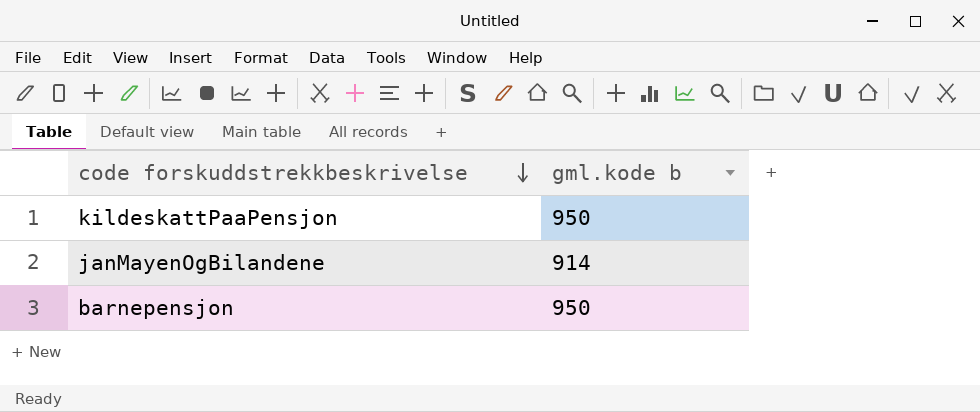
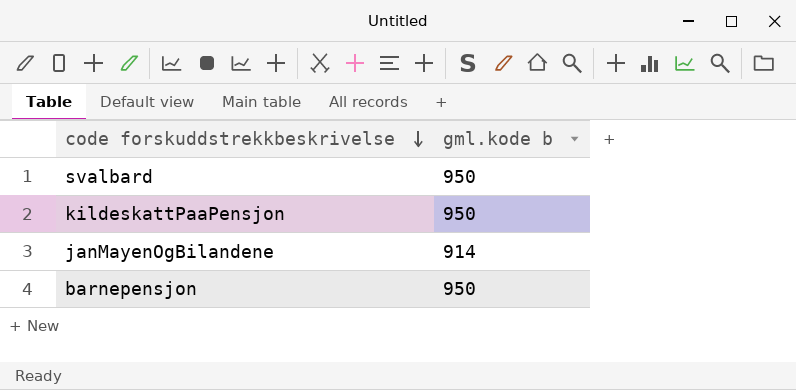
row svalbard: none -> 950

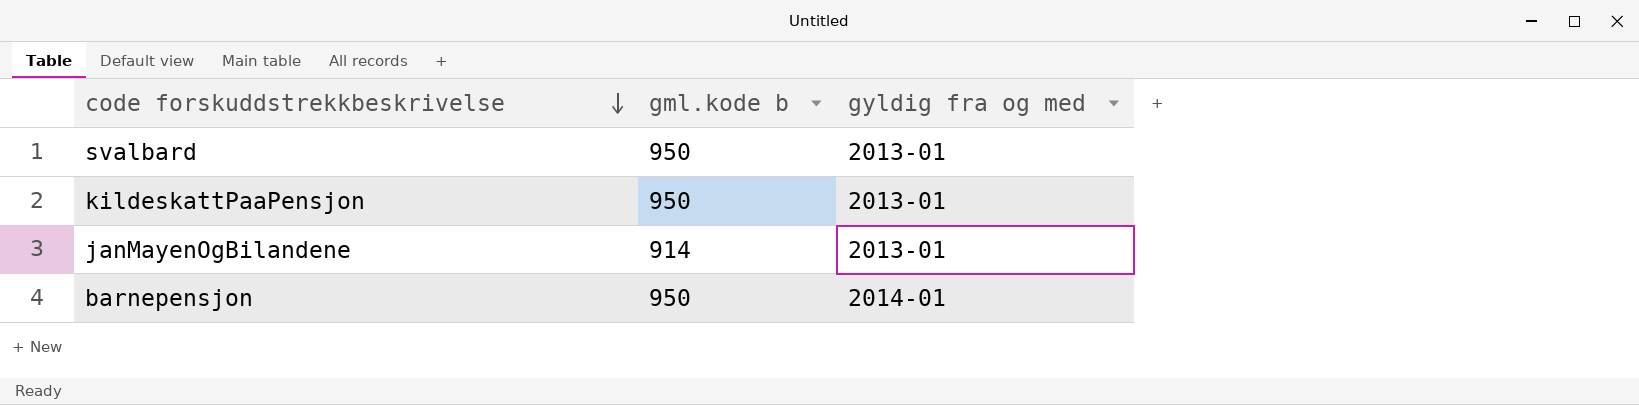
column gyldig fra og med | position: none -> 3

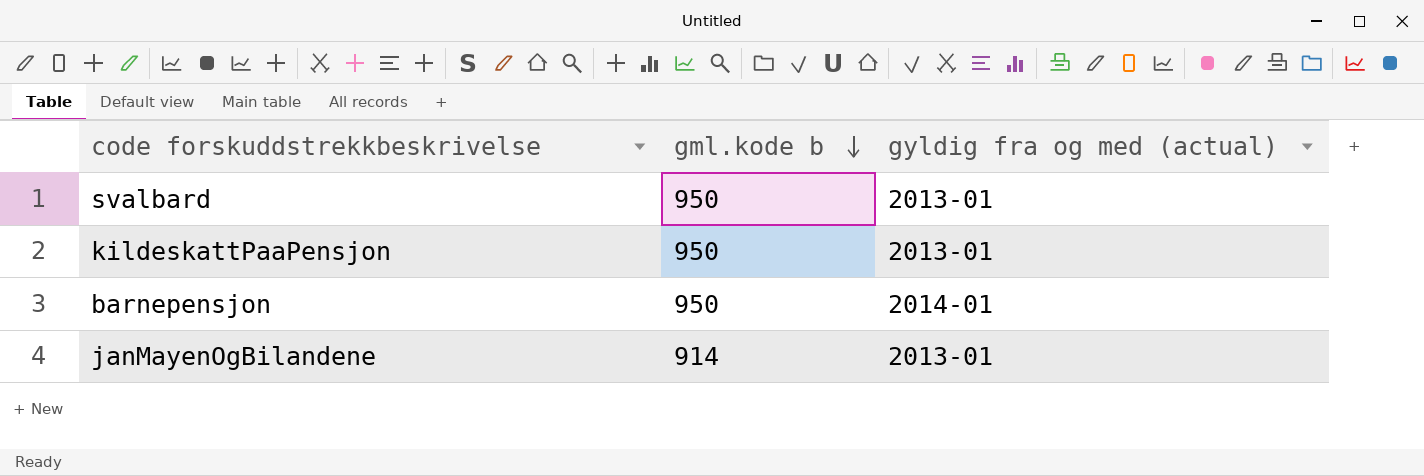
row order: code forskuddstrekkbeskrivelse descending -> gml.kode b descending
column name: gyldig fra og med -> gyldig fra og med (actual)

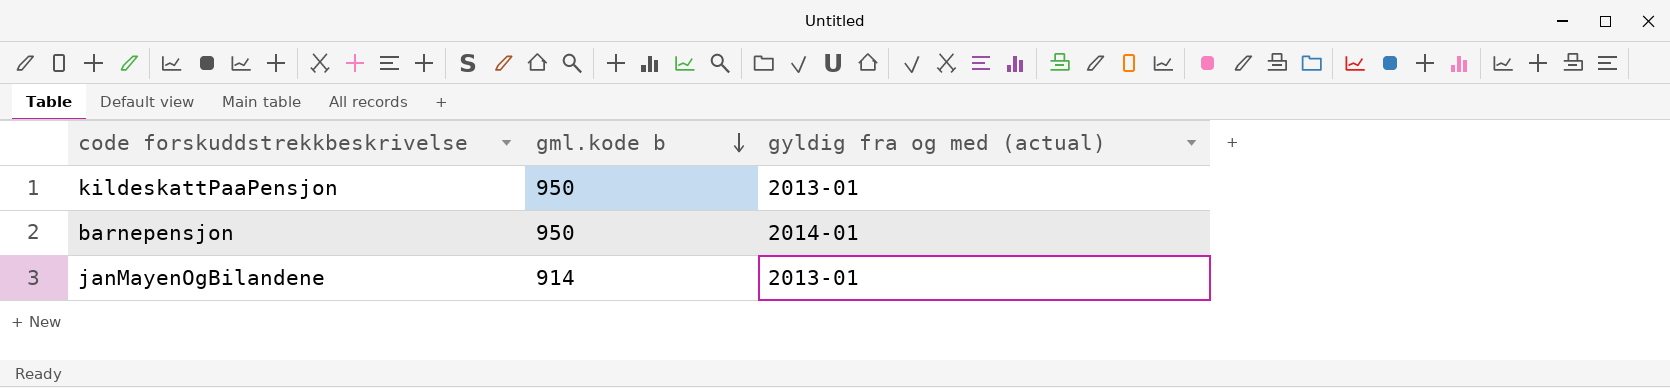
row svalbard: 950 | 2013-01 -> none

